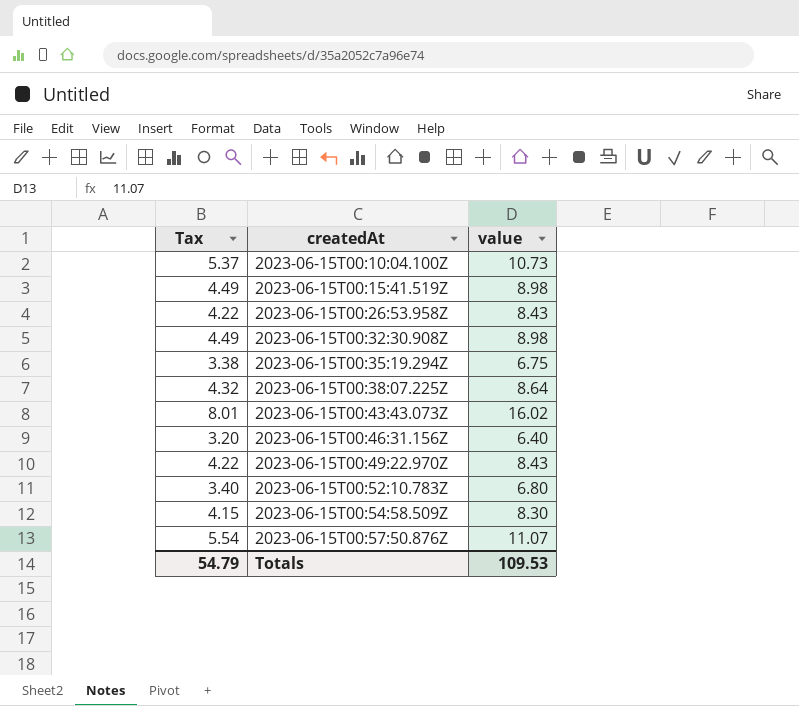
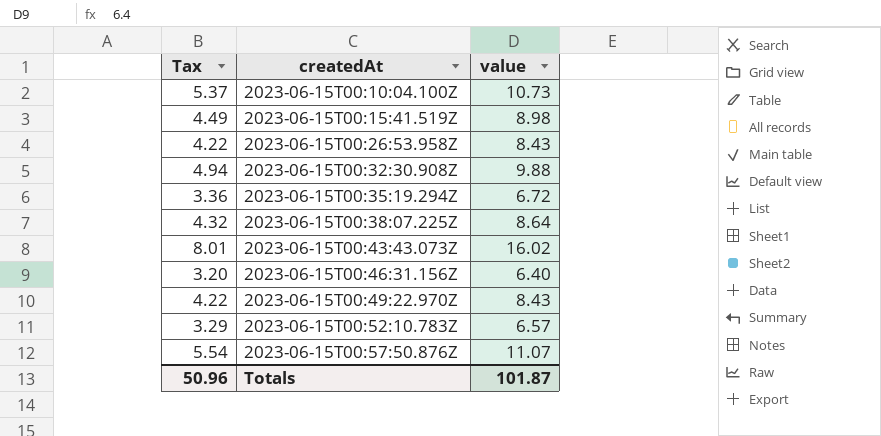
row 2023-06-15T00:54:58.509Z: 4.15 | 8.30 -> none
2023-06-15T00:32:30.908Z | Tax: 4.49 -> 4.94
2023-06-15T00:32:30.908Z | value: 8.98 -> 9.88
2023-06-15T00:35:19.294Z | Tax: 3.38 -> 3.36
2023-06-15T00:35:19.294Z | value: 6.75 -> 6.72
2023-06-15T00:52:10.783Z | Tax: 3.40 -> 3.29
2023-06-15T00:52:10.783Z | value: 6.80 -> 6.57
Totals | Tax: 54.79 -> 50.96
Totals | value: 109.53 -> 101.87

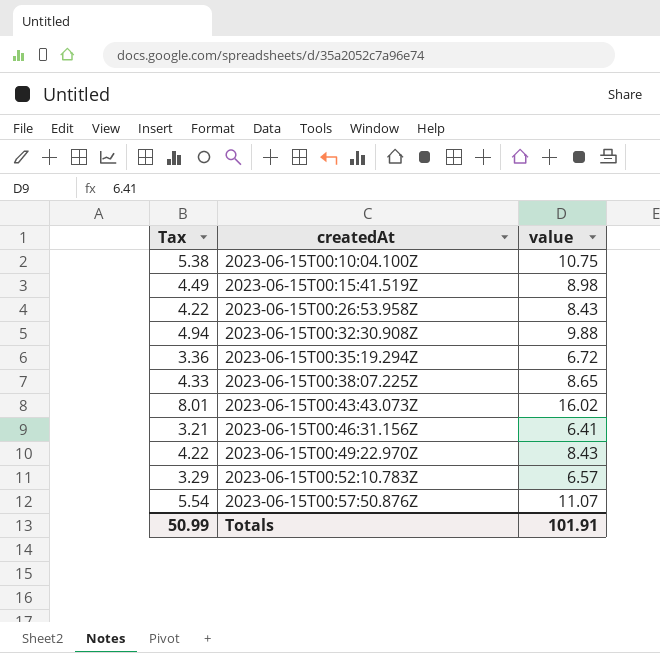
2023-06-15T00:10:04.100Z | Tax: 5.37 -> 5.38
2023-06-15T00:10:04.100Z | value: 10.73 -> 10.75
2023-06-15T00:38:07.225Z | Tax: 4.32 -> 4.33
2023-06-15T00:38:07.225Z | value: 8.64 -> 8.65
2023-06-15T00:46:31.156Z | Tax: 3.20 -> 3.21
2023-06-15T00:46:31.156Z | value: 6.40 -> 6.41
Totals | Tax: 50.96 -> 50.99
Totals | value: 101.87 -> 101.91

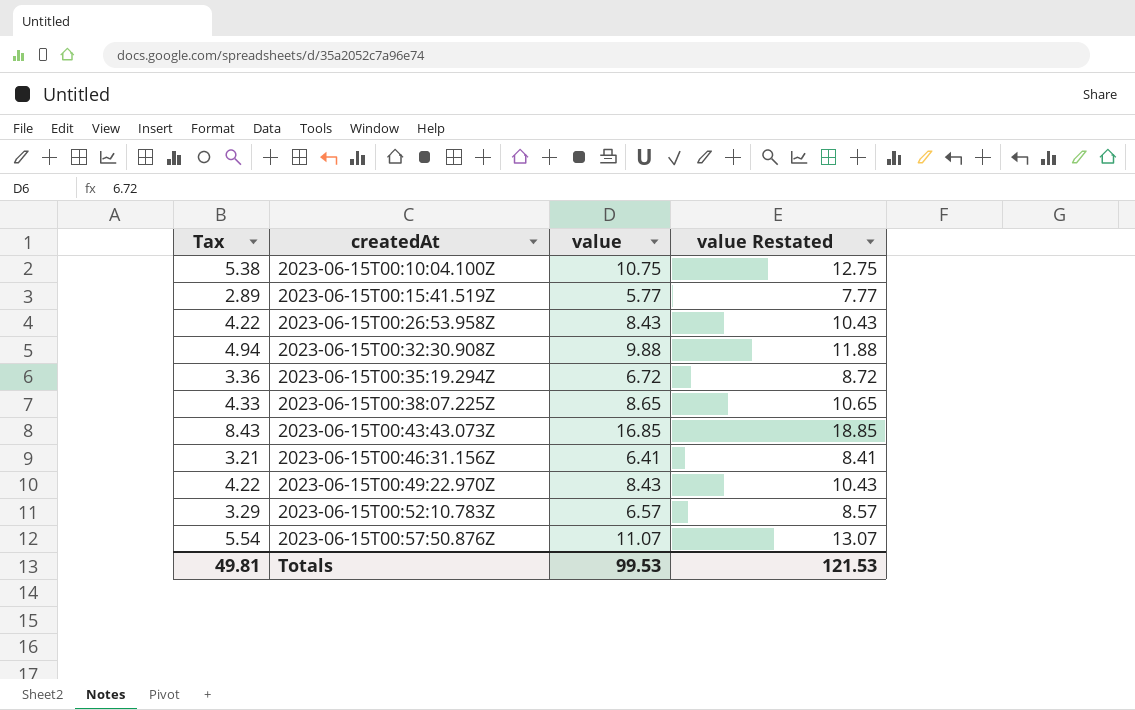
column value Restated | formula: none -> [value] + 2
2023-06-15T00:15:41.519Z | Tax: 4.49 -> 2.89
2023-06-15T00:15:41.519Z | value: 8.98 -> 5.77
2023-06-15T00:43:43.073Z | Tax: 8.01 -> 8.43
2023-06-15T00:43:43.073Z | value: 16.02 -> 16.85
Totals | Tax: 50.99 -> 49.81
Totals | value: 101.91 -> 99.53

